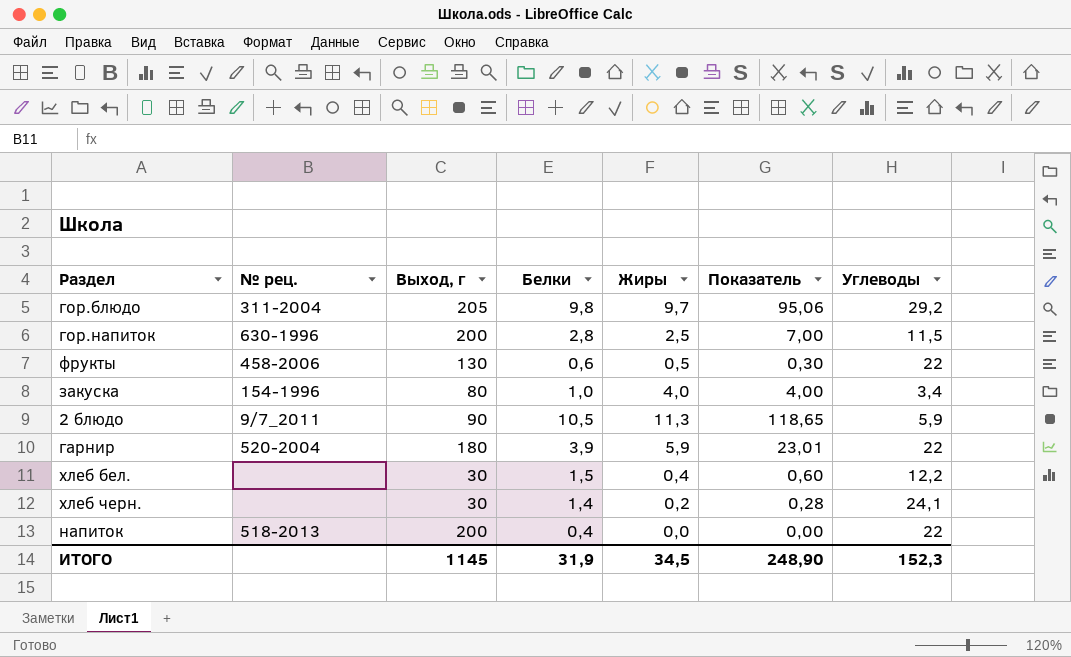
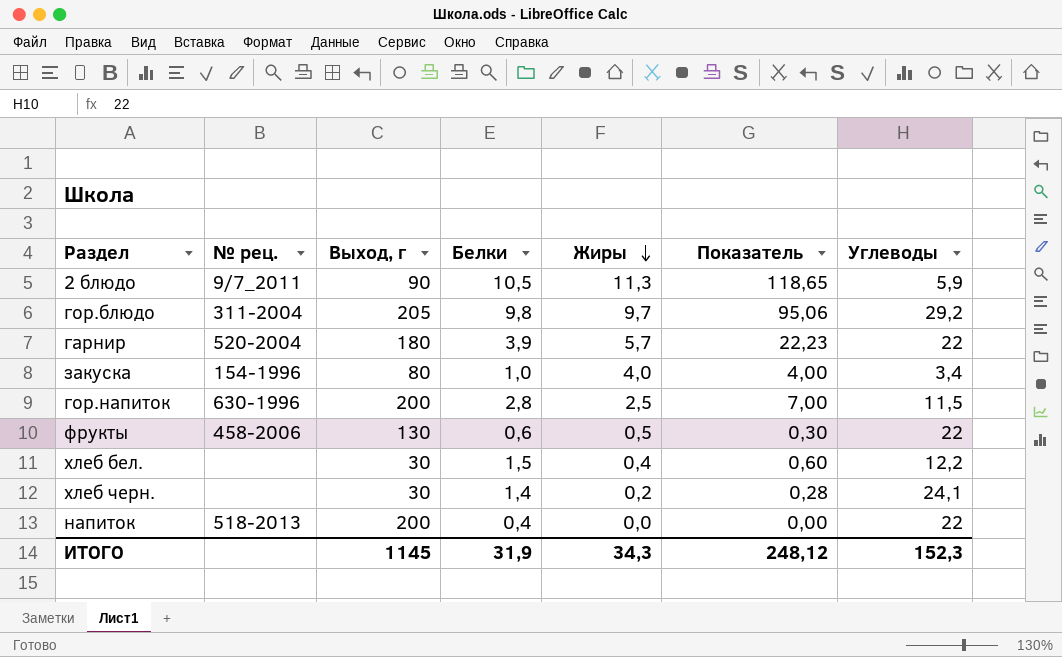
row order: none -> Жиры descending
гарнир | Жиры: 5,9 -> 5,7
гарнир | Показатель: 23,01 -> 22,23
ИТОГО | Жиры: 34,5 -> 34,3
ИТОГО | Показатель: 248,90 -> 248,12

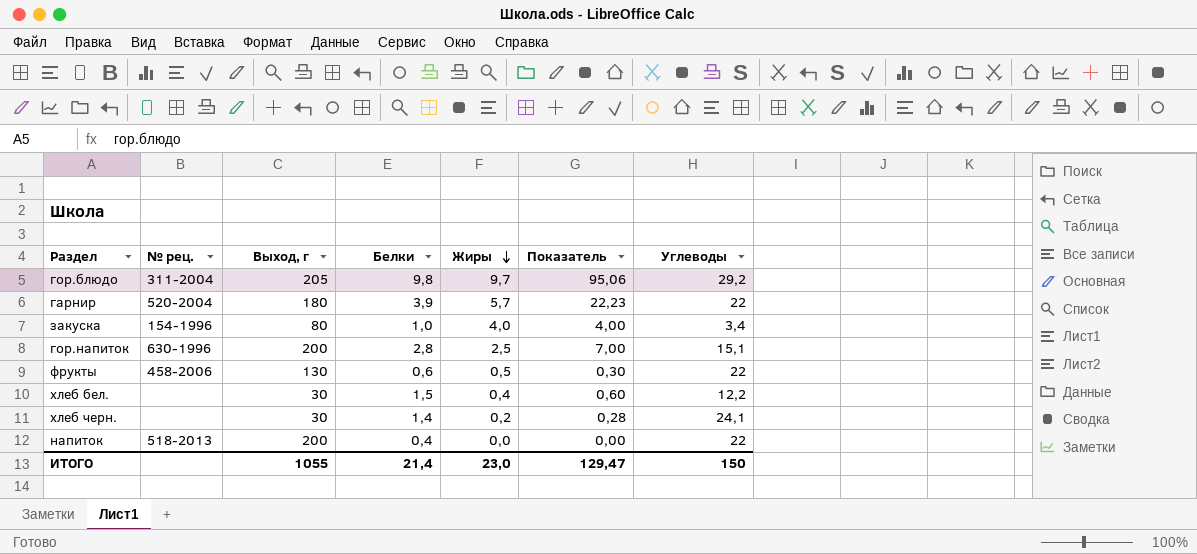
row 2 блюдо: 9/7_2011 | 90 | 10,5 | 11,3 | 118,65 | 5,9 -> none
гор.напиток | Углеводы: 11,5 -> 15,1
ИТОГО | Выход, г: 1145 -> 1055
ИТОГО | Белки: 31,9 -> 21,4
ИТОГО | Жиры: 34,3 -> 23,0
ИТОГО | Показатель: 248,12 -> 129,47
ИТОГО | Углеводы: 152,3 -> 150

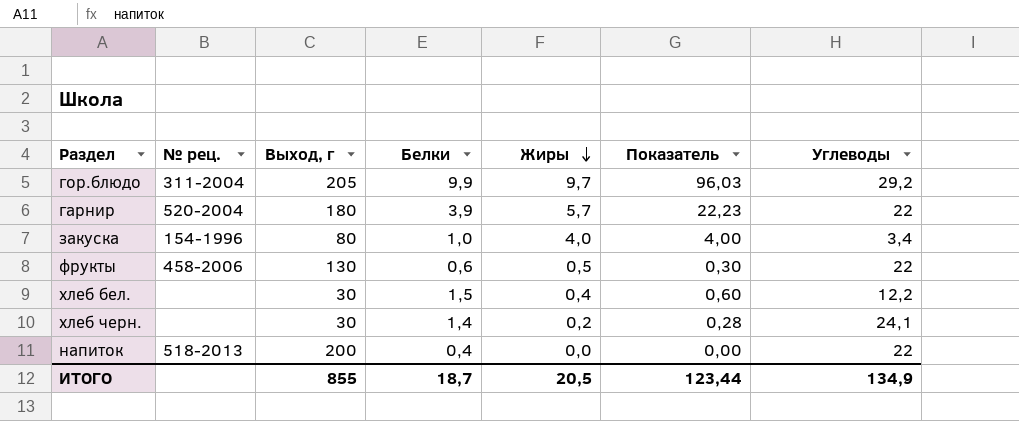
row гор.напиток: 630-1996 | 200 | 2,8 | 2,5 | 7,00 | 15,1 -> none
гор.блюдо | Белки: 9,8 -> 9,9
гор.блюдо | Показатель: 95,06 -> 96,03
ИТОГО | Выход, г: 1055 -> 855
ИТОГО | Белки: 21,4 -> 18,7
ИТОГО | Жиры: 23,0 -> 20,5
ИТОГО | Показатель: 129,47 -> 123,44
ИТОГО | Углеводы: 150 -> 134,9

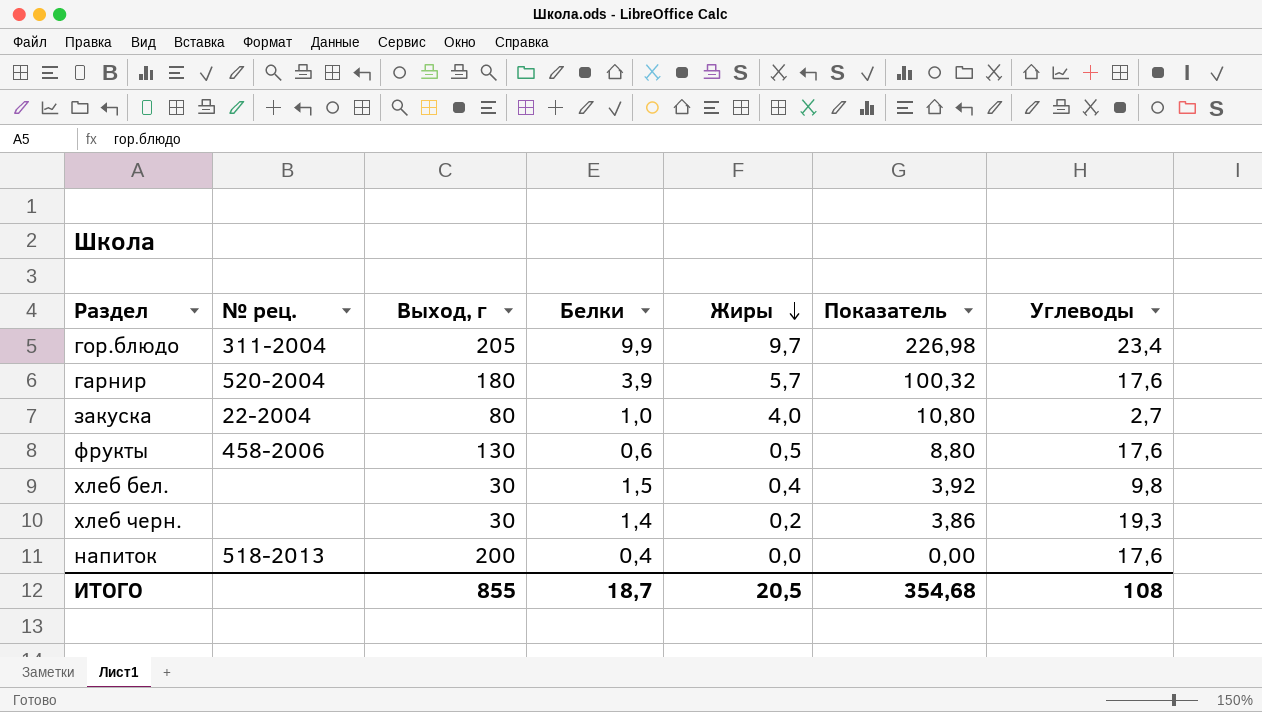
column Показатель | formula: [Белки] * [Жиры] -> [Жиры] * [Углеводы]
гор.блюдо | Углеводы: 29,2 -> 23,4
гарнир | Углеводы: 22 -> 17,6
закуска | № рец.: 154-1996 -> 22-2004
закуска | Углеводы: 3,4 -> 2,7
фрукты | Углеводы: 22 -> 17,6
хлеб бел. | Углеводы: 12,2 -> 9,8
хлеб черн. | Углеводы: 24,1 -> 19,3
напиток | Углеводы: 22 -> 17,6
ИТОГО | Показатель: 123,44 -> 354,68
ИТОГО | Углеводы: 134,9 -> 108

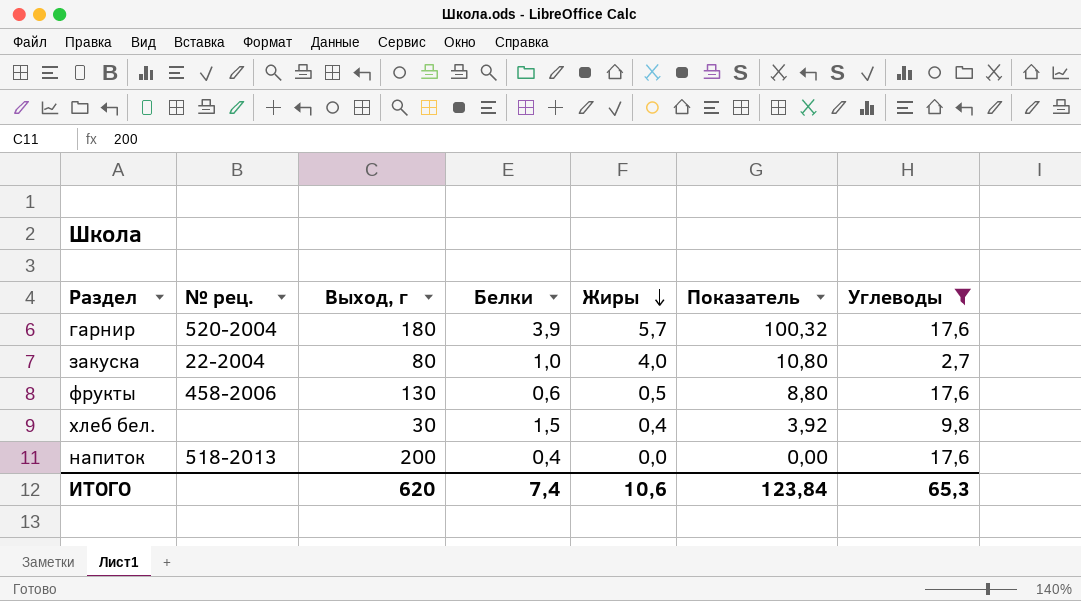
filter: none -> Углеводы <= 17,6
ИТОГО | Выход, г: 855 -> 620
ИТОГО | Белки: 18,7 -> 7,4
ИТОГО | Жиры: 20,5 -> 10,6
ИТОГО | Показатель: 354,68 -> 123,84
ИТОГО | Углеводы: 108 -> 65,3

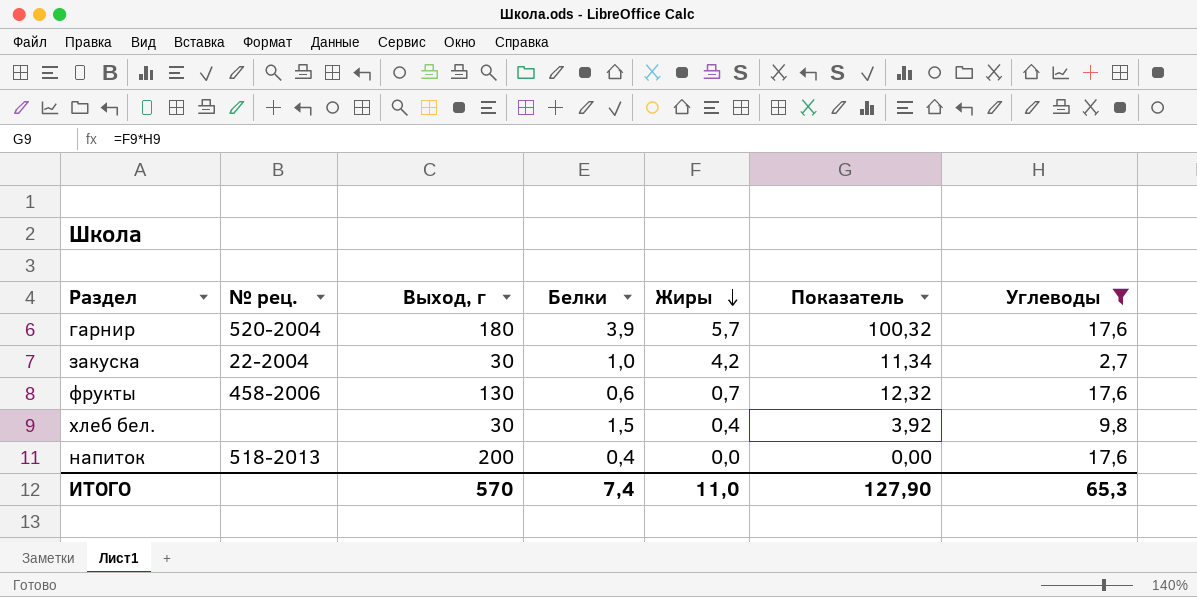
закуска | Выход, г: 80 -> 30
закуска | Жиры: 4,0 -> 4,2
закуска | Показатель: 10,80 -> 11,34
фрукты | Жиры: 0,5 -> 0,7
фрукты | Показатель: 8,80 -> 12,32
ИТОГО | Выход, г: 620 -> 570
ИТОГО | Жиры: 10,6 -> 11,0
ИТОГО | Показатель: 123,84 -> 127,90

